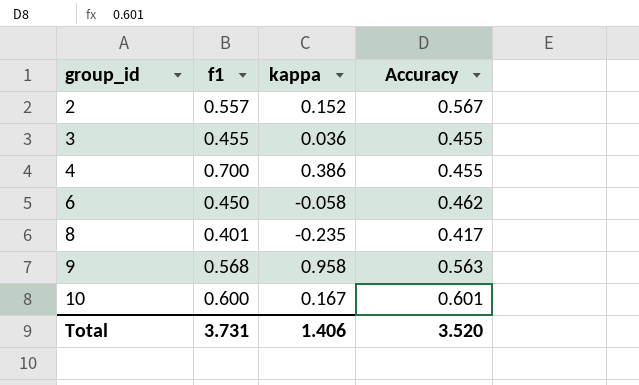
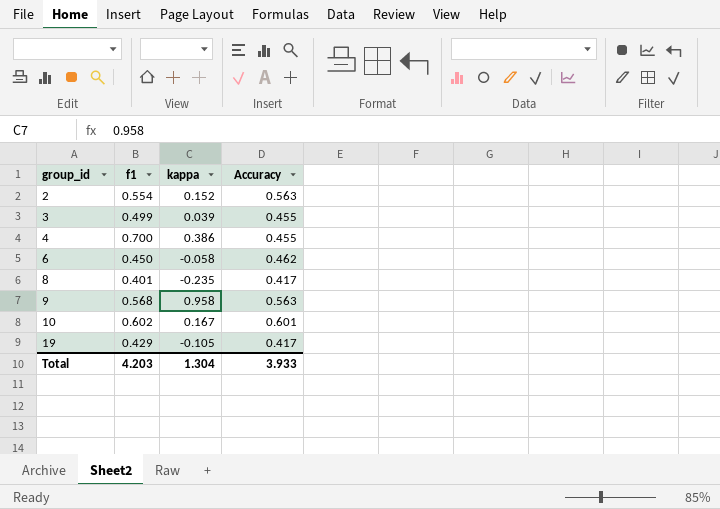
2 | f1: 0.557 -> 0.554
2 | Accuracy: 0.567 -> 0.563
3 | f1: 0.455 -> 0.499
3 | kappa: 0.036 -> 0.039
10 | f1: 0.600 -> 0.602
row 19: none -> 0.429 | -0.105 | 0.417
Total | f1: 3.731 -> 4.203
Total | kappa: 1.406 -> 1.304
Total | Accuracy: 3.520 -> 3.933

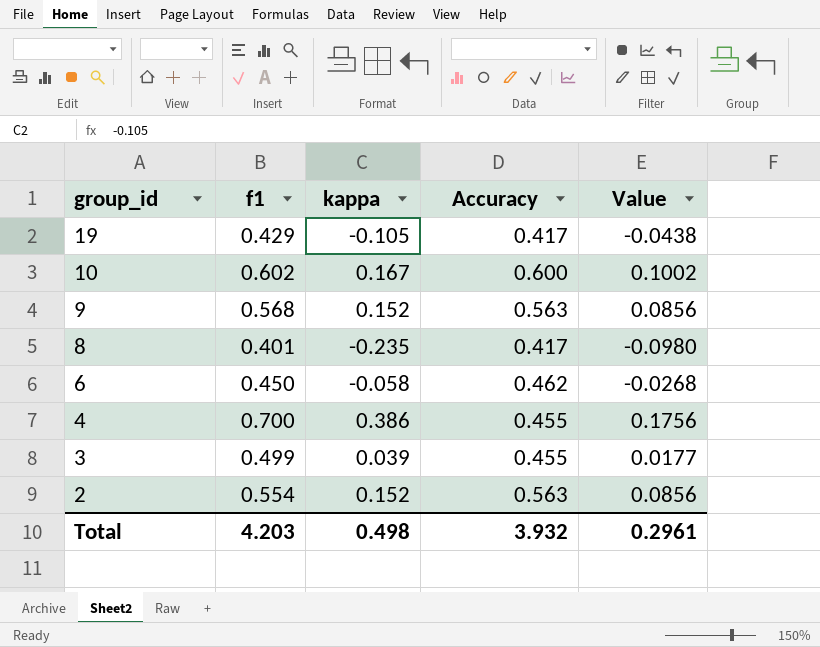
row order: group_id ascending -> group_id descending
column Value | formula: none -> [kappa] * [Accuracy]
10 | Accuracy: 0.601 -> 0.600
9 | kappa: 0.958 -> 0.152
Total | kappa: 1.304 -> 0.498
Total | Accuracy: 3.933 -> 3.932

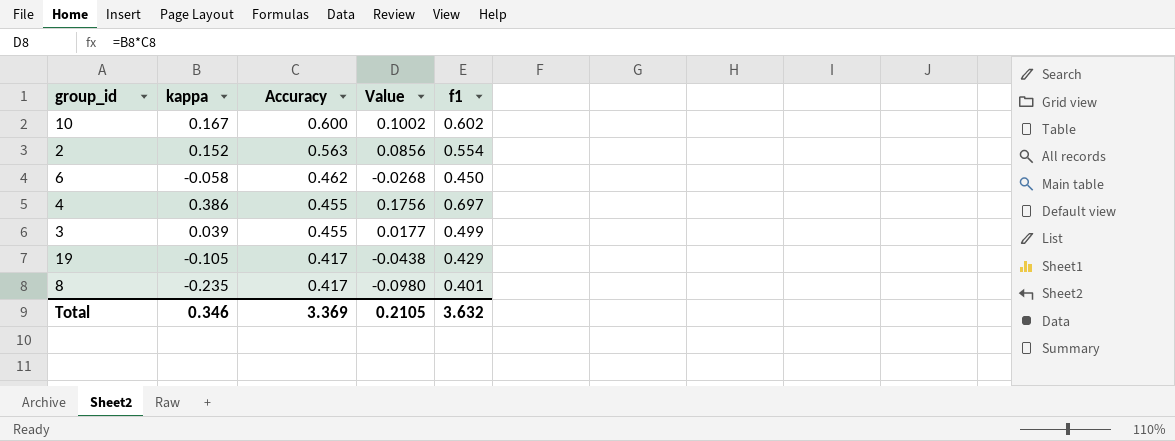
row order: group_id descending -> Accuracy descending
column f1 | position: 2 -> 5
row 9: 0.568 | 0.152 | 0.563 | 0.0856 -> none
4 | f1: 0.700 -> 0.697
Total | kappa: 0.498 -> 0.346
Total | Accuracy: 3.932 -> 3.369
Total | Value: 0.2961 -> 0.2105
Total | f1: 4.203 -> 3.632

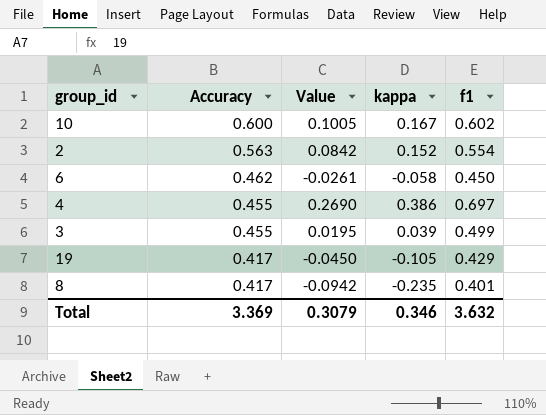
column Value | formula: [kappa] * [Accuracy] -> [kappa] * [f1]
column kappa | position: 2 -> 4
Total | Value: 0.2105 -> 0.3079

